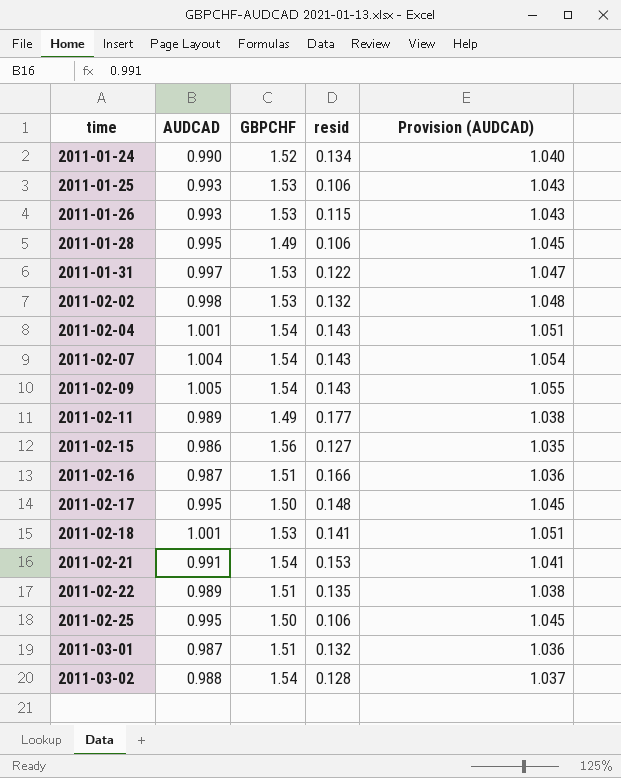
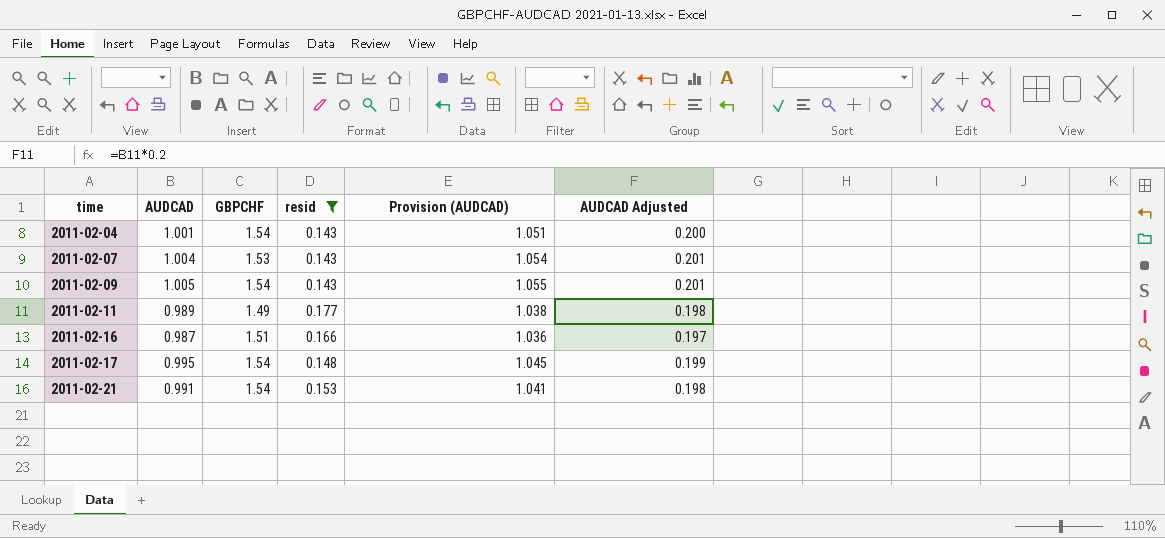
filter: none -> resid >= 0.143
column AUDCAD Adjusted | formula: none -> [AUDCAD] * 0.2
2011-02-07 | GBPCHF: 1.54 -> 1.53
2011-02-17 | GBPCHF: 1.50 -> 1.54

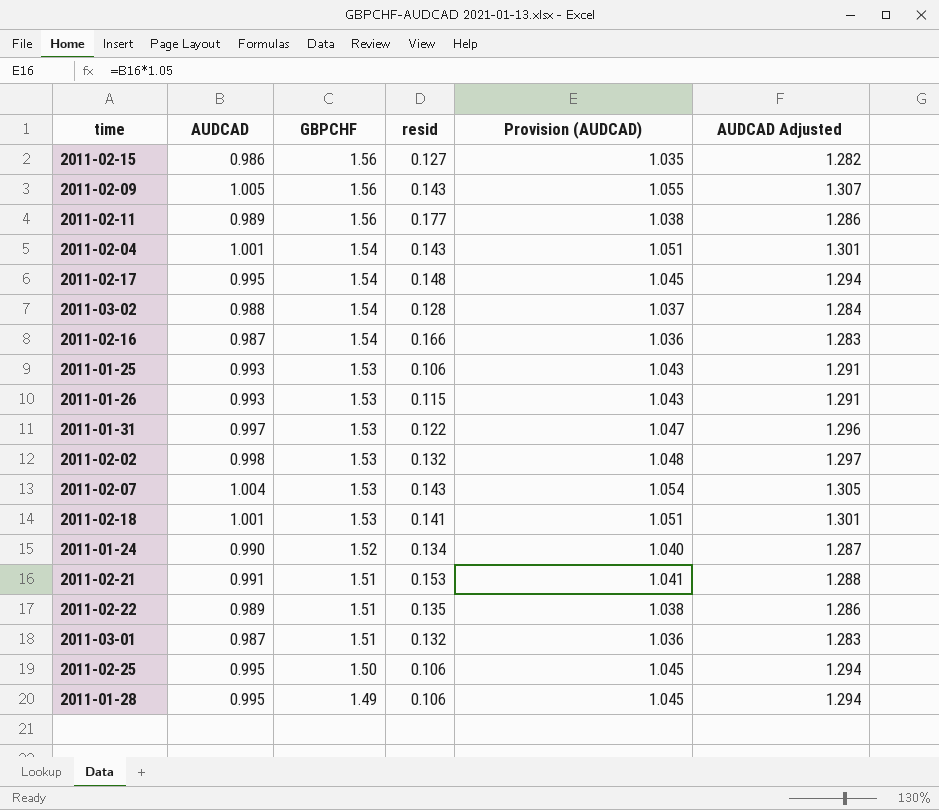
filter: resid >= 0.143 -> none
row order: time ascending -> GBPCHF descending
column AUDCAD Adjusted | formula: [AUDCAD] * 0.2 -> [AUDCAD] * 1.3
2011-02-09 | GBPCHF: 1.54 -> 1.56
2011-02-11 | GBPCHF: 1.49 -> 1.56
2011-02-16 | GBPCHF: 1.51 -> 1.54
2011-02-21 | GBPCHF: 1.54 -> 1.51

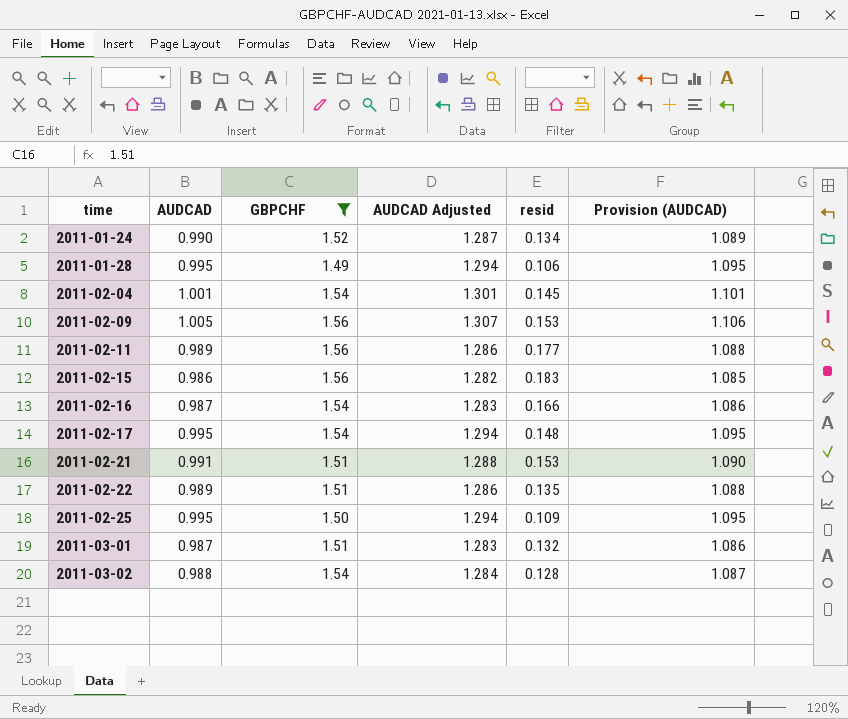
filter: none -> GBPCHF != 1.53
row order: GBPCHF descending -> time ascending
column AUDCAD Adjusted | position: 6 -> 4
column Provision (AUDCAD) | formula: [AUDCAD] * 1.05 -> [AUDCAD] * 1.1
2011-02-04 | resid: 0.143 -> 0.145
2011-02-09 | resid: 0.143 -> 0.153
2011-02-15 | resid: 0.127 -> 0.183
2011-02-25 | resid: 0.106 -> 0.109

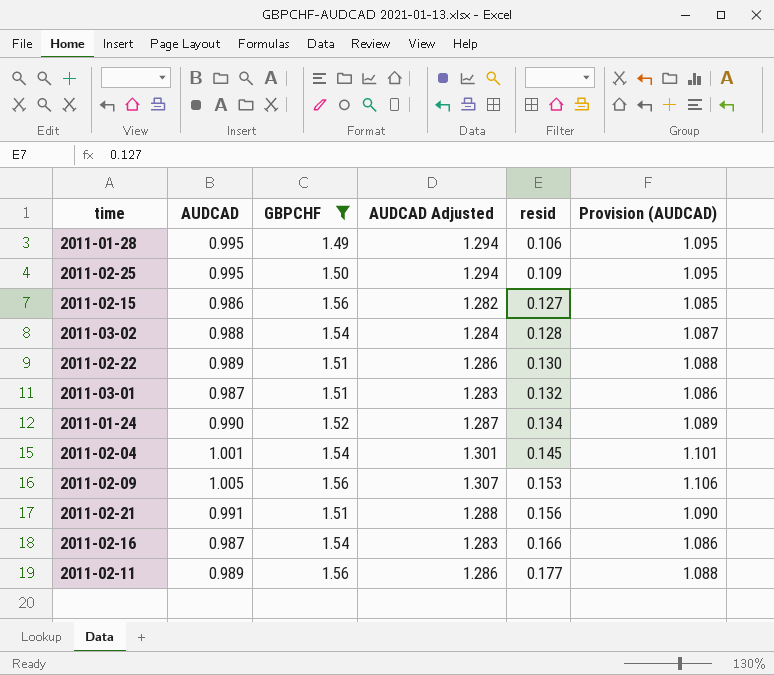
row order: time ascending -> resid ascending
row 2011-02-17: 0.995 | 1.54 | 1.294 | 0.148 | 1.095 -> none
2011-02-15 | resid: 0.183 -> 0.127
2011-02-22 | resid: 0.135 -> 0.130
2011-02-21 | resid: 0.153 -> 0.156

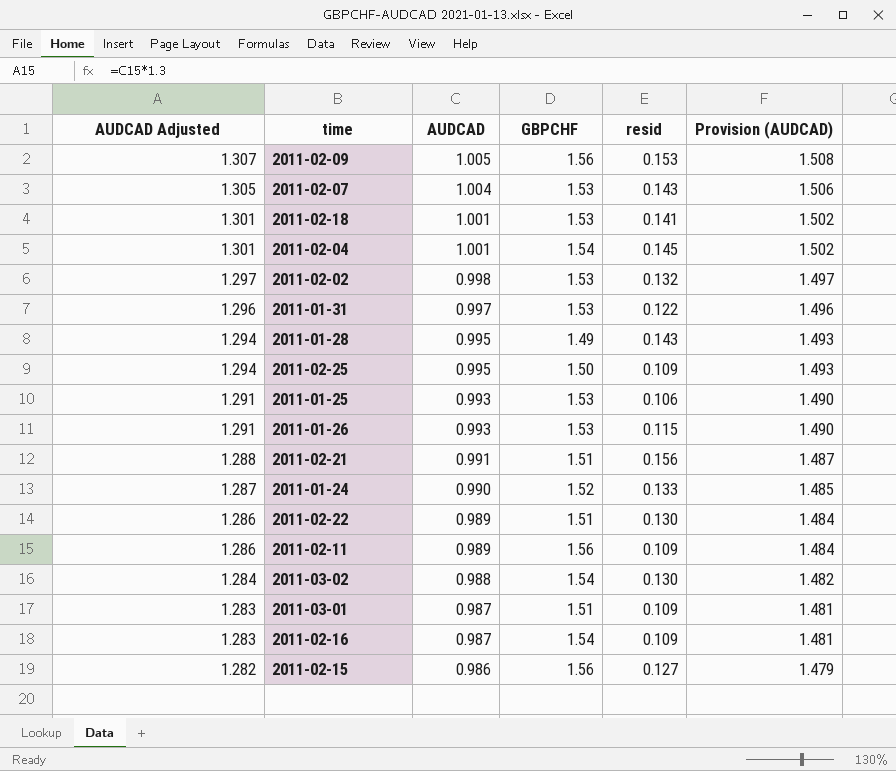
filter: GBPCHF != 1.53 -> none
row order: resid ascending -> AUDCAD Adjusted descending
column AUDCAD Adjusted | position: 4 -> 1
column Provision (AUDCAD) | formula: [AUDCAD] * 1.1 -> [AUDCAD] * 1.5
2011-01-28 | resid: 0.106 -> 0.143
2011-01-24 | resid: 0.134 -> 0.133
2011-02-11 | resid: 0.177 -> 0.109
2011-03-02 | resid: 0.128 -> 0.130
2011-03-01 | resid: 0.132 -> 0.109
2011-02-16 | resid: 0.166 -> 0.109

